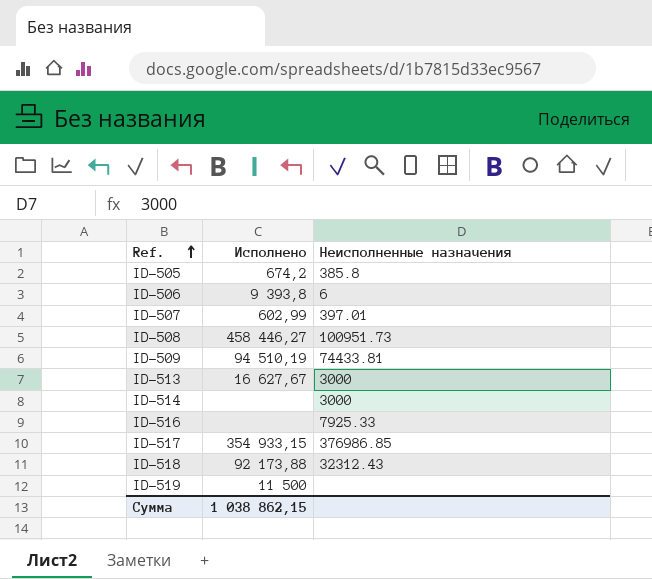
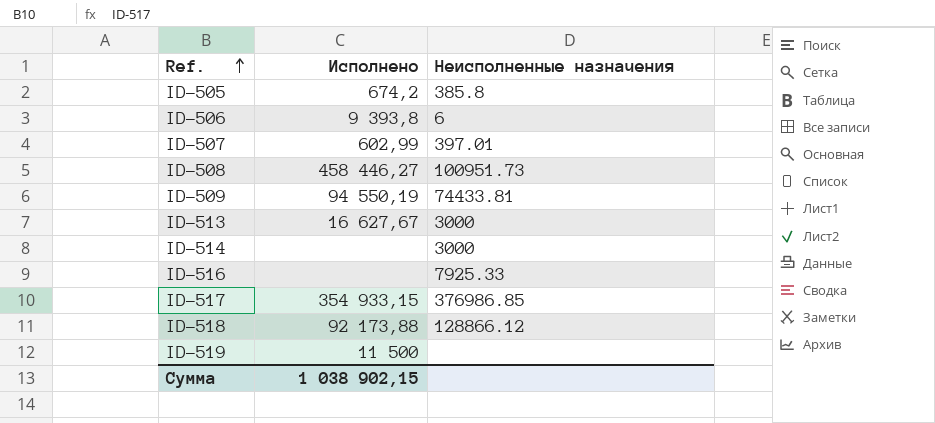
ID-509 | Исполнено: 94 510,19 -> 94 550,19
ID-518 | Неисполненные назначения: 32312.43 -> 128866.12
Сумма | Исполнено: 1 038 862,15 -> 1 038 902,15

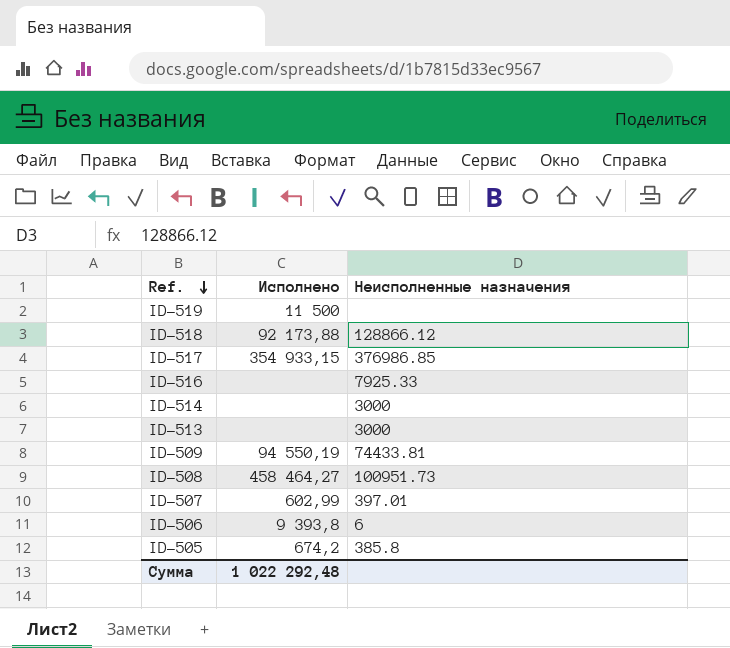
row order: Ref. ascending -> Ref. descending
ID-513 | Исполнено: 16 627,67 -> none
ID-508 | Исполнено: 458 446,27 -> 458 464,27
Сумма | Исполнено: 1 038 902,15 -> 1 022 292,48

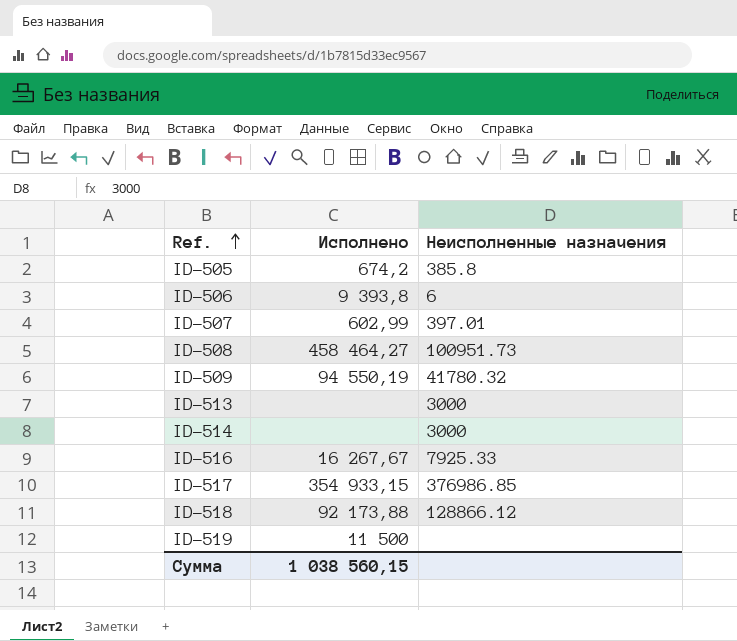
row order: Ref. descending -> Ref. ascending
ID-509 | Неисполненные назначения: 74433.81 -> 41780.32
ID-516 | Исполнено: none -> 16 267,67
Сумма | Исполнено: 1 022 292,48 -> 1 038 560,15

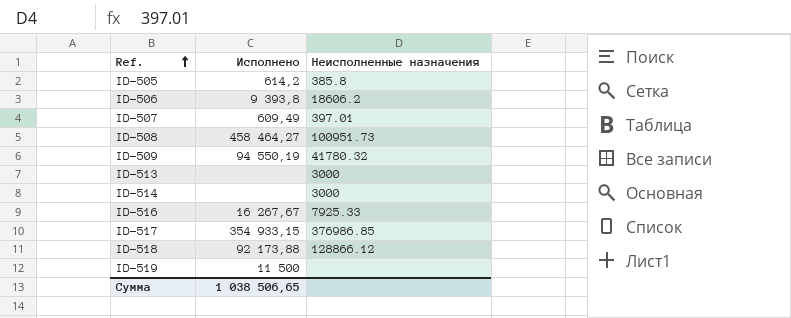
ID-505 | Исполнено: 674,2 -> 614,2
ID-506 | Неисполненные назначения: 6 -> 18606.2
ID-507 | Исполнено: 602,99 -> 609,49
Сумма | Исполнено: 1 038 560,15 -> 1 038 506,65

